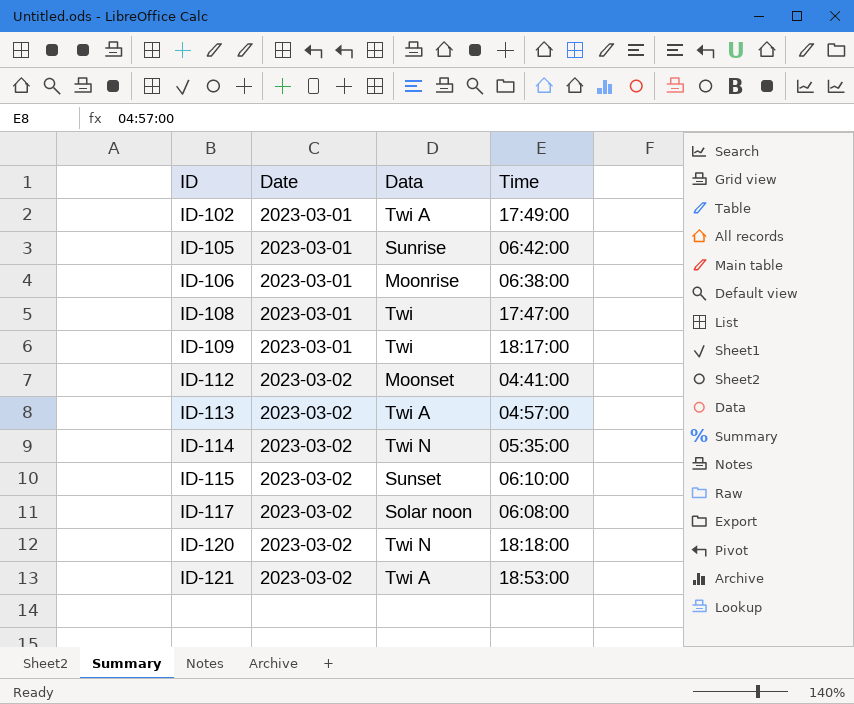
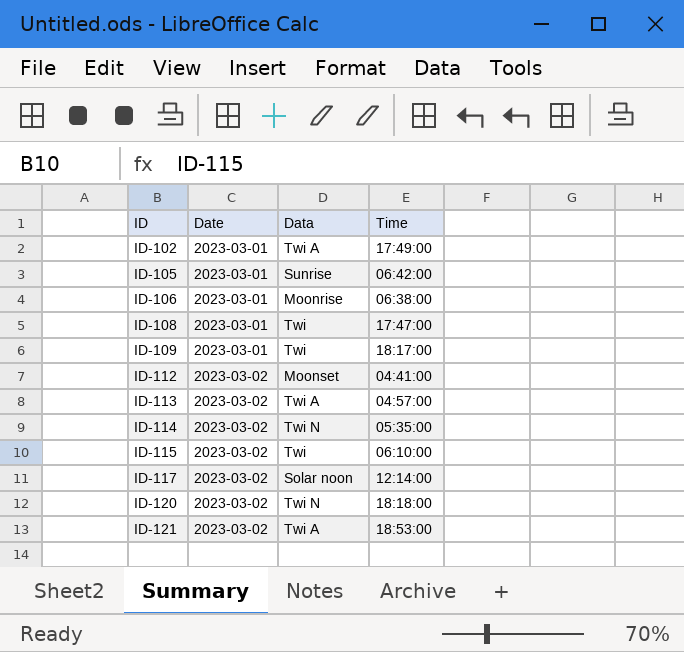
ID-115 | Data: Sunset -> Twi
ID-117 | Time: 06:08:00 -> 12:14:00

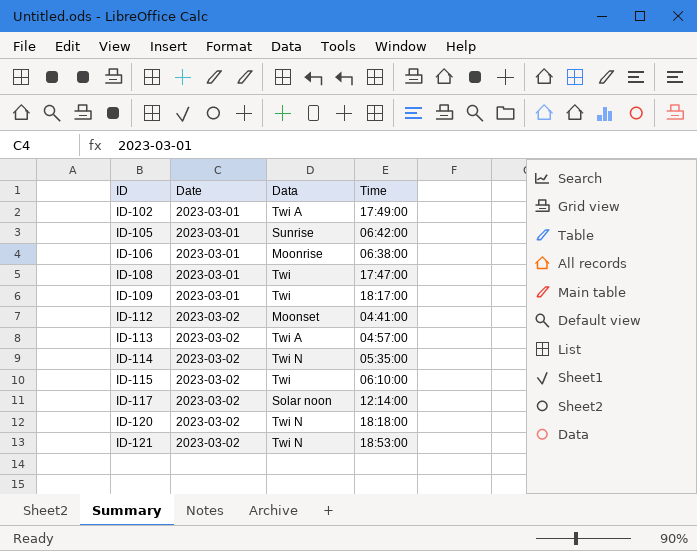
ID-121 | Data: Twi A -> Twi N

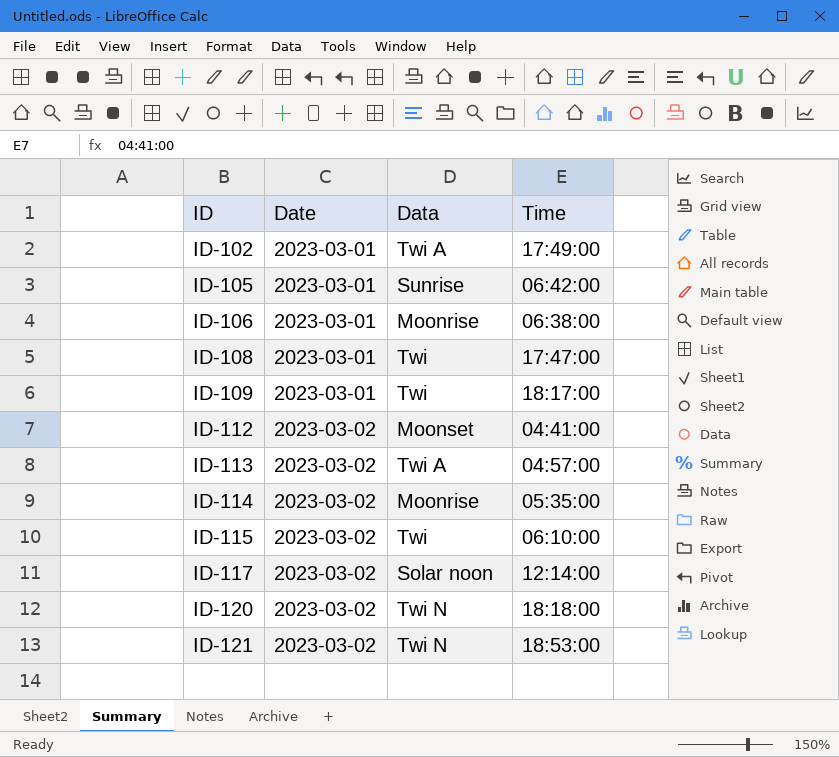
ID-114 | Data: Twi N -> Moonrise

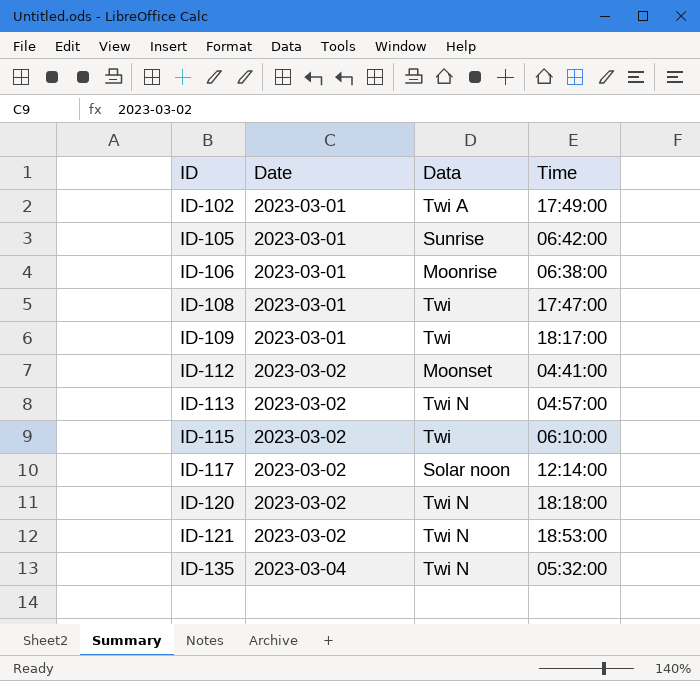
row ID-114: 2023-03-02 | Moonrise | 05:35:00 -> none
ID-113 | Data: Twi A -> Twi N
row ID-135: none -> 2023-03-04 | Twi N | 05:32:00

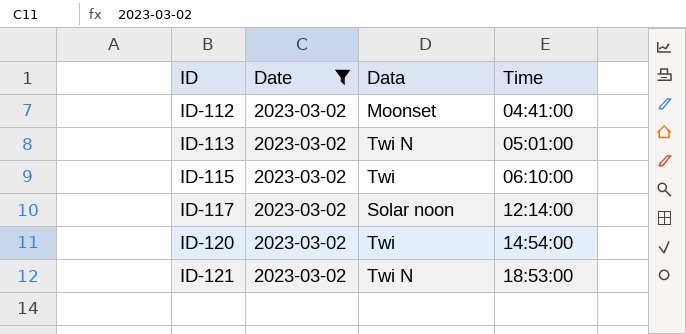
filter: none -> Date = 2023-03-02
ID-113 | Time: 04:57:00 -> 05:01:00
ID-120 | Data: Twi N -> Twi
ID-120 | Time: 18:18:00 -> 14:54:00

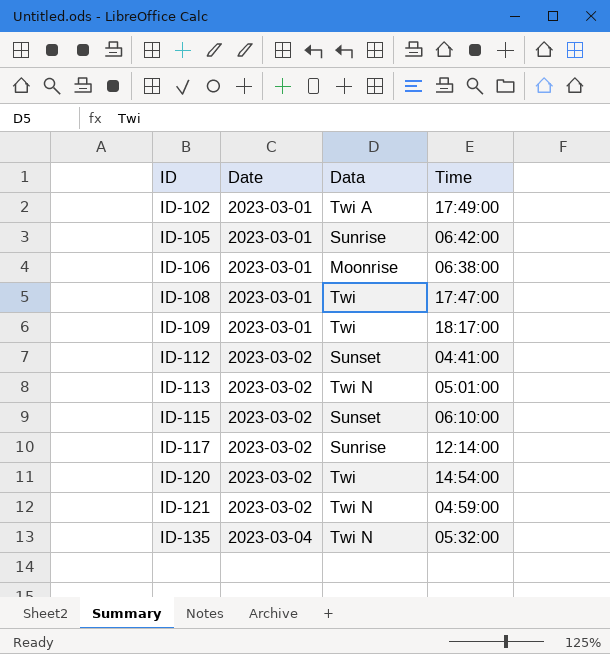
filter: Date = 2023-03-02 -> none
ID-112 | Data: Moonset -> Sunset
ID-115 | Data: Twi -> Sunset
ID-117 | Data: Solar noon -> Sunrise
ID-121 | Time: 18:53:00 -> 04:59:00

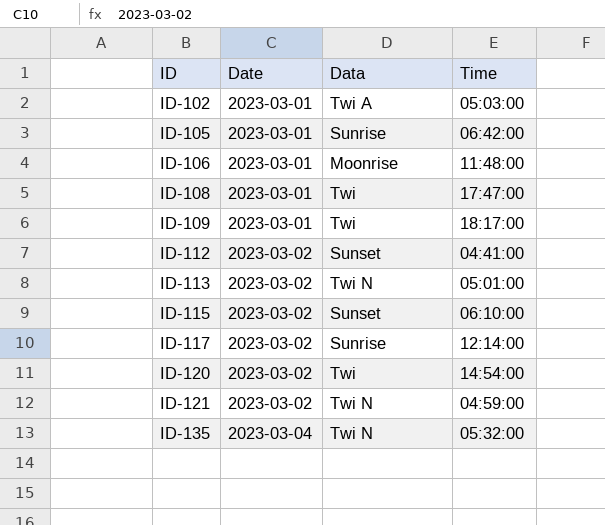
ID-102 | Time: 17:49:00 -> 05:03:00
ID-106 | Time: 06:38:00 -> 11:48:00

